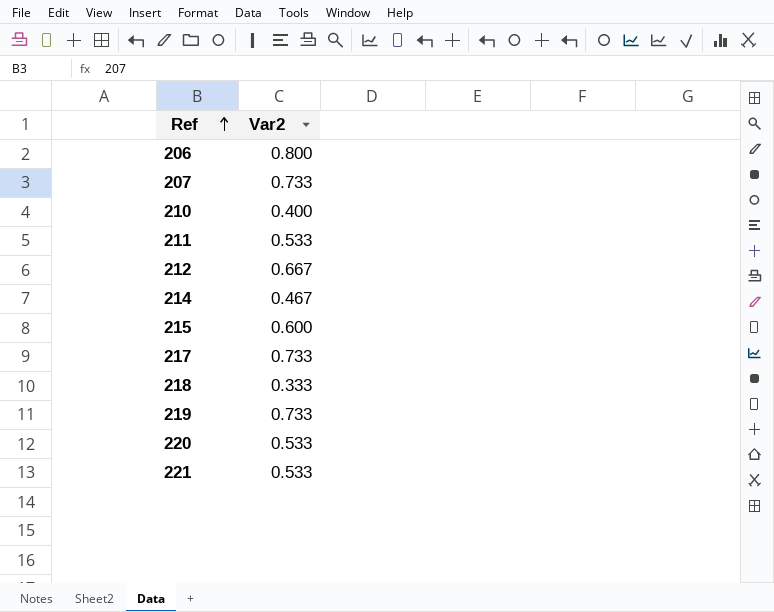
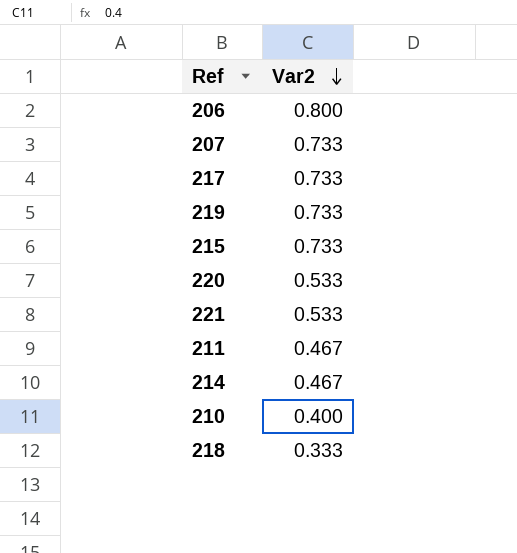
row order: Ref ascending -> Var2 descending
row 212: 0.667 -> none
215 | Var2: 0.600 -> 0.733
211 | Var2: 0.533 -> 0.467

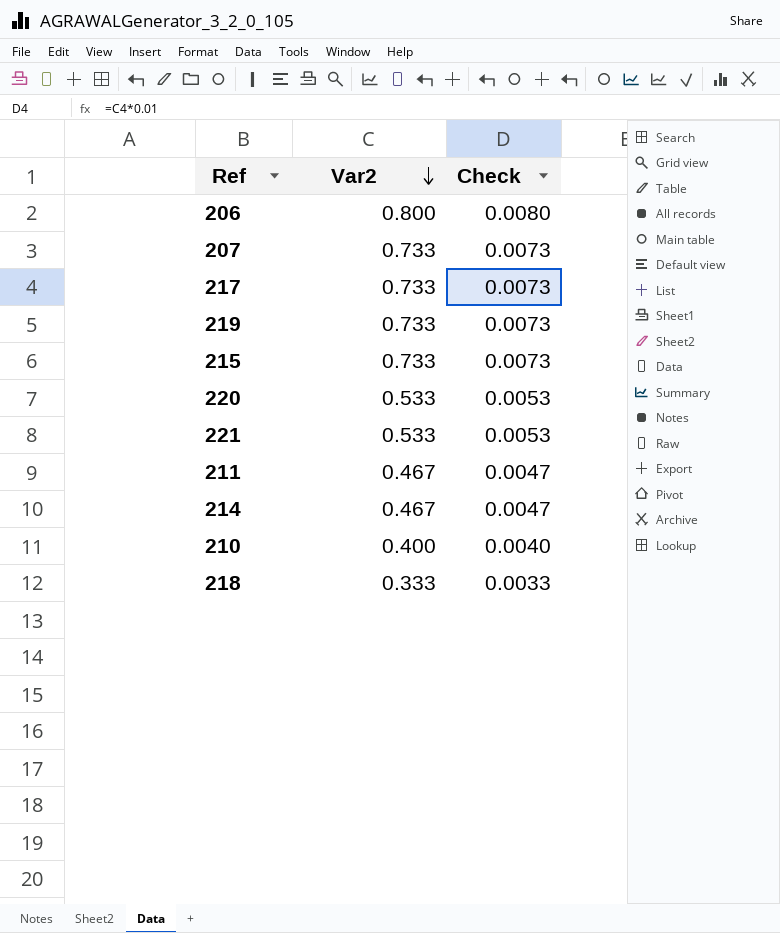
column Check | formula: none -> [Var2] * 0.01

